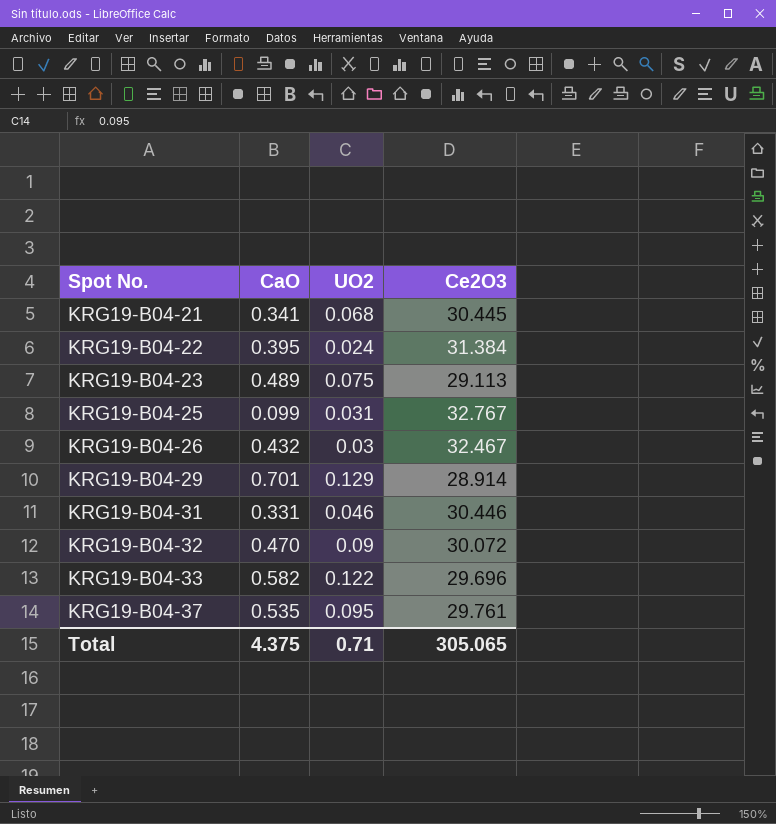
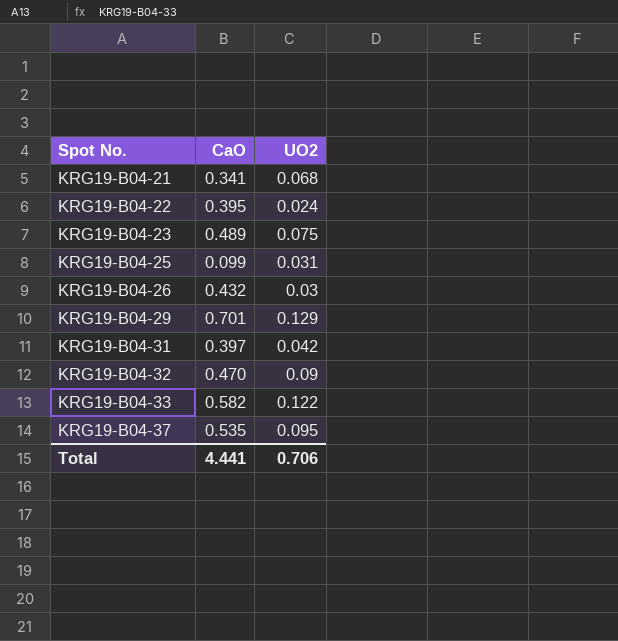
column Ce2O3 | position: 4 -> none
KRG19-B04-31 | CaO: 0.331 -> 0.397
KRG19-B04-31 | UO2: 0.046 -> 0.042
Total | CaO: 4.375 -> 4.441
Total | UO2: 0.71 -> 0.706

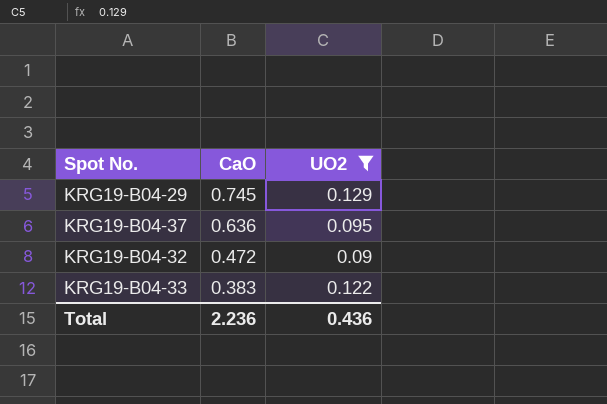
filter: none -> UO2 >= 0.09
row order: Spot No. ascending -> CaO descending
KRG19-B04-29 | CaO: 0.701 -> 0.745
KRG19-B04-37 | CaO: 0.535 -> 0.636
KRG19-B04-32 | CaO: 0.470 -> 0.472
KRG19-B04-33 | CaO: 0.582 -> 0.383
Total | CaO: 4.441 -> 2.236
Total | UO2: 0.706 -> 0.436

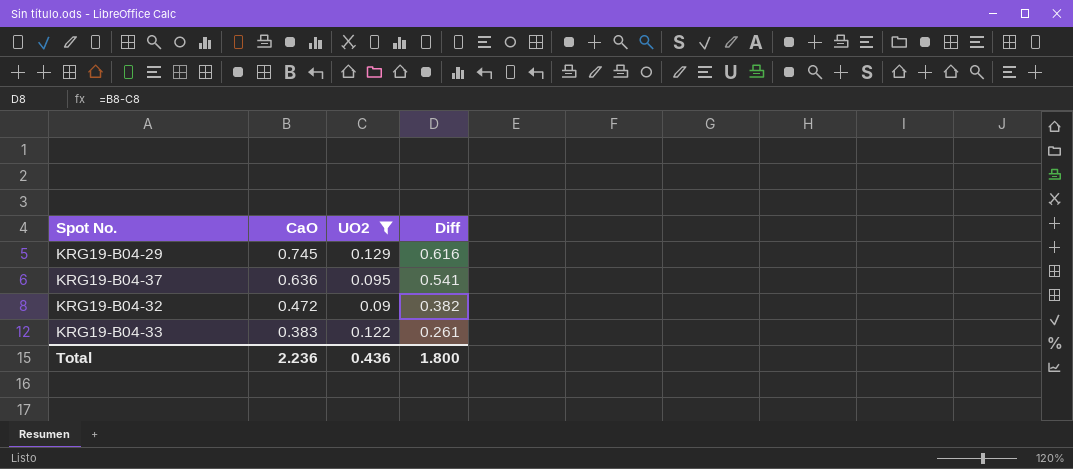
column Diff | formula: none -> [CaO] - [UO2]

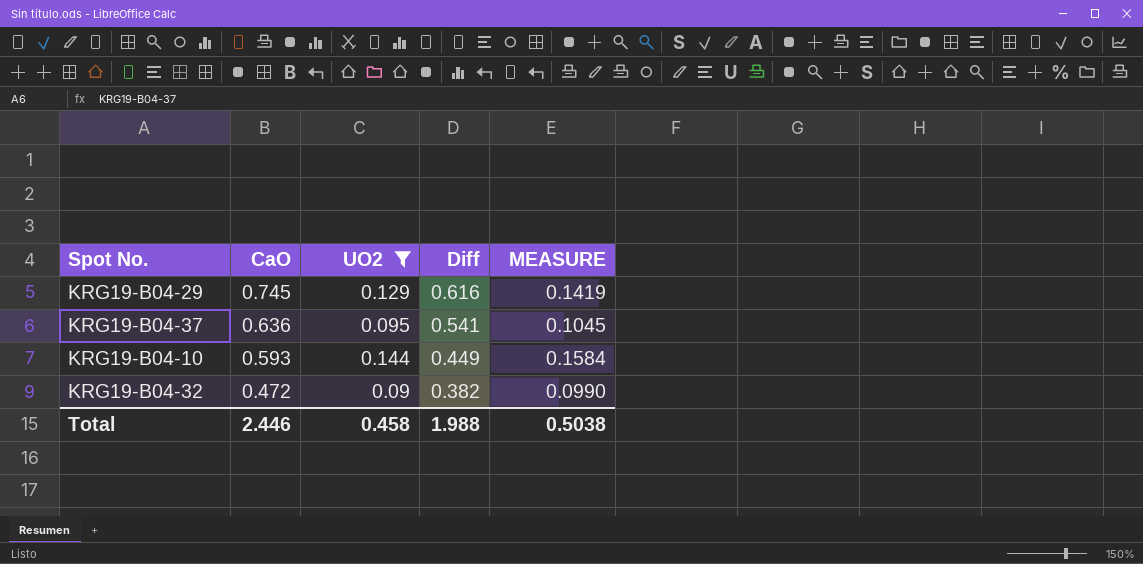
column MEASURE | formula: none -> [UO2] * 1.1
row KRG19-B04-33: 0.383 | 0.122 | 0.261 -> none
row KRG19-B04-10: none -> 0.593 | 0.144 | 0.449 | 0.1584
Total | CaO: 2.236 -> 2.446
Total | UO2: 0.436 -> 0.458
Total | Diff: 1.800 -> 1.988

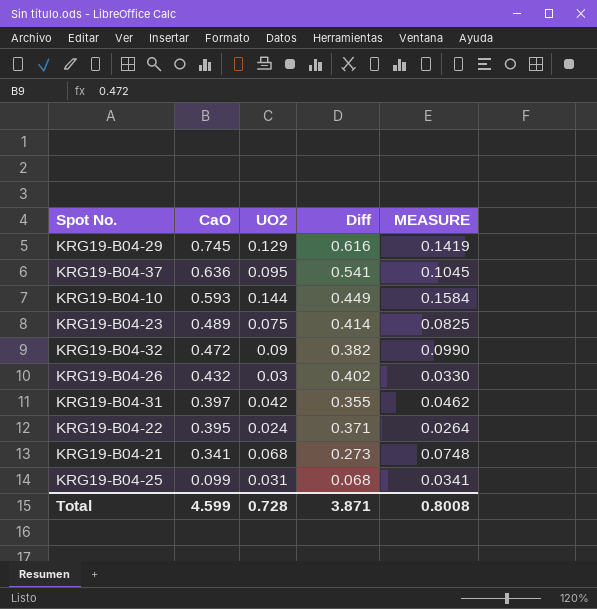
filter: UO2 >= 0.09 -> none
Total | CaO: 2.446 -> 4.599
Total | UO2: 0.458 -> 0.728
Total | Diff: 1.988 -> 3.871
Total | MEASURE: 0.5038 -> 0.8008

